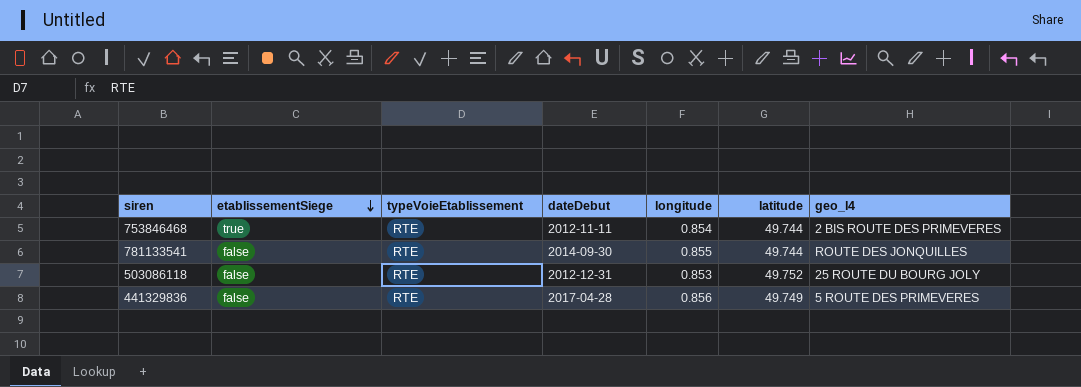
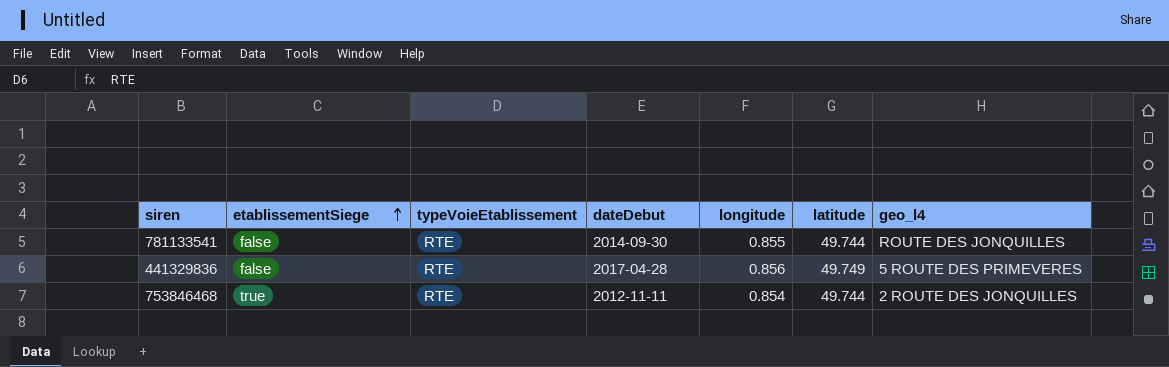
row order: etablissementSiege descending -> etablissementSiege ascending
row 503086118: false | RTE | 2012-12-31 | 0.853 | 49.752 | 25 ROUTE DU BOURG JOLY -> none
753846468 | geo_l4: 2 BIS ROUTE DES PRIMEVERES -> 2 ROUTE DES JONQUILLES

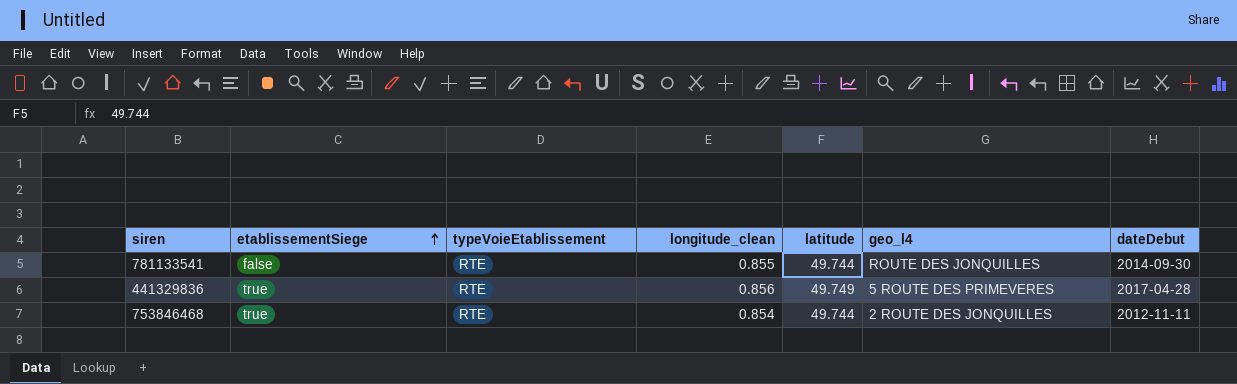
column name: longitude -> longitude_clean
column dateDebut | position: 4 -> 7
441329836 | etablissementSiege: false -> true

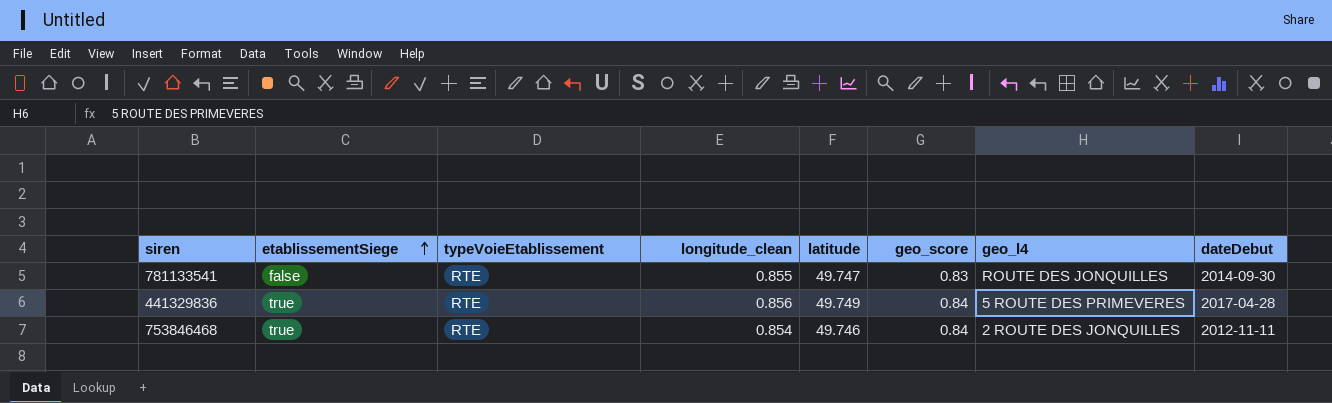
column geo_score | position: none -> 6
781133541 | latitude: 49.744 -> 49.747
753846468 | latitude: 49.744 -> 49.746

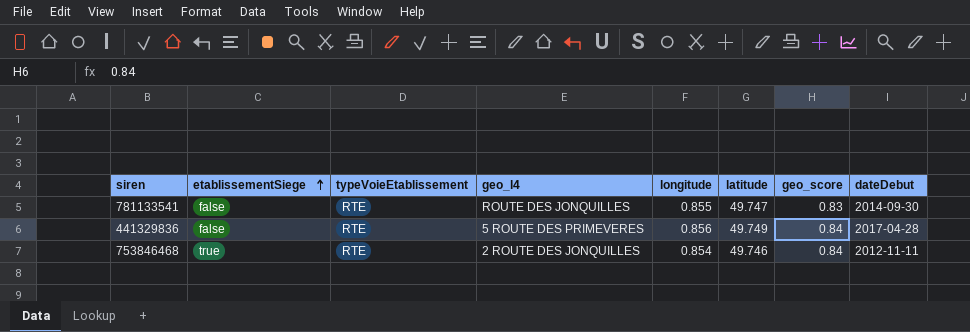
column geo_l4 | position: 7 -> 4
column name: longitude_clean -> longitude
441329836 | etablissementSiege: true -> false

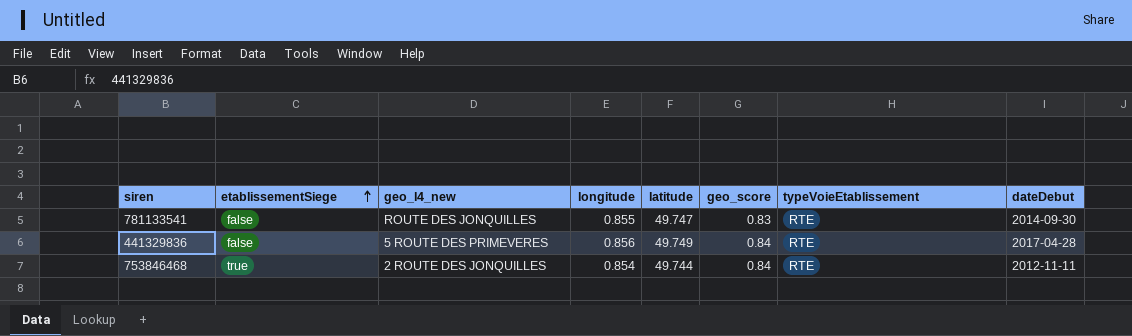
column name: geo_l4 -> geo_l4_new
column typeVoieEtablissement | position: 3 -> 7
753846468 | latitude: 49.746 -> 49.744

